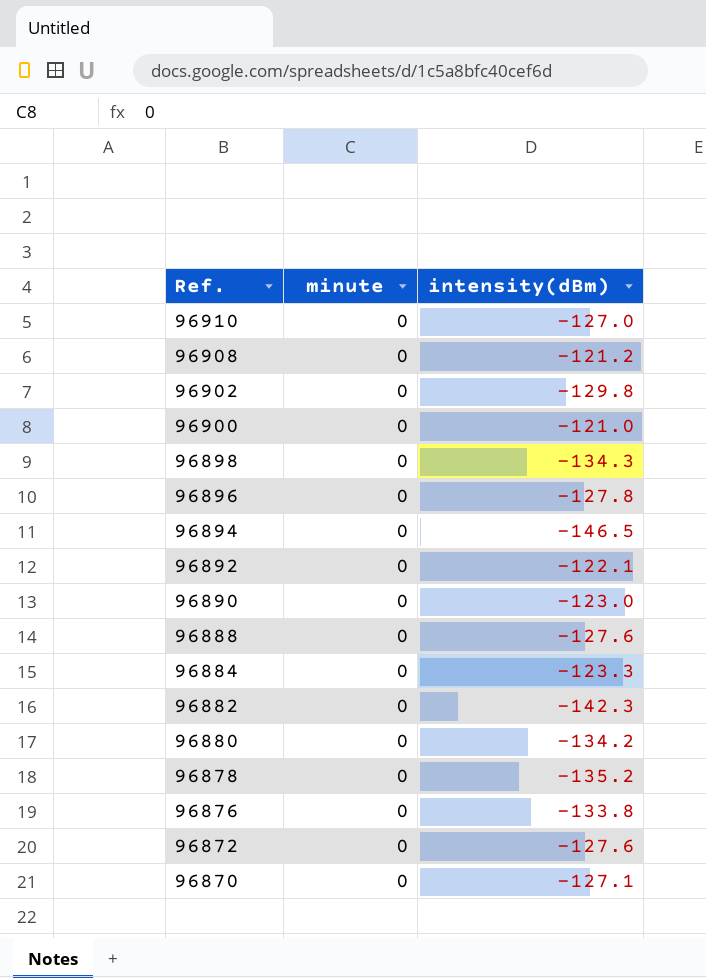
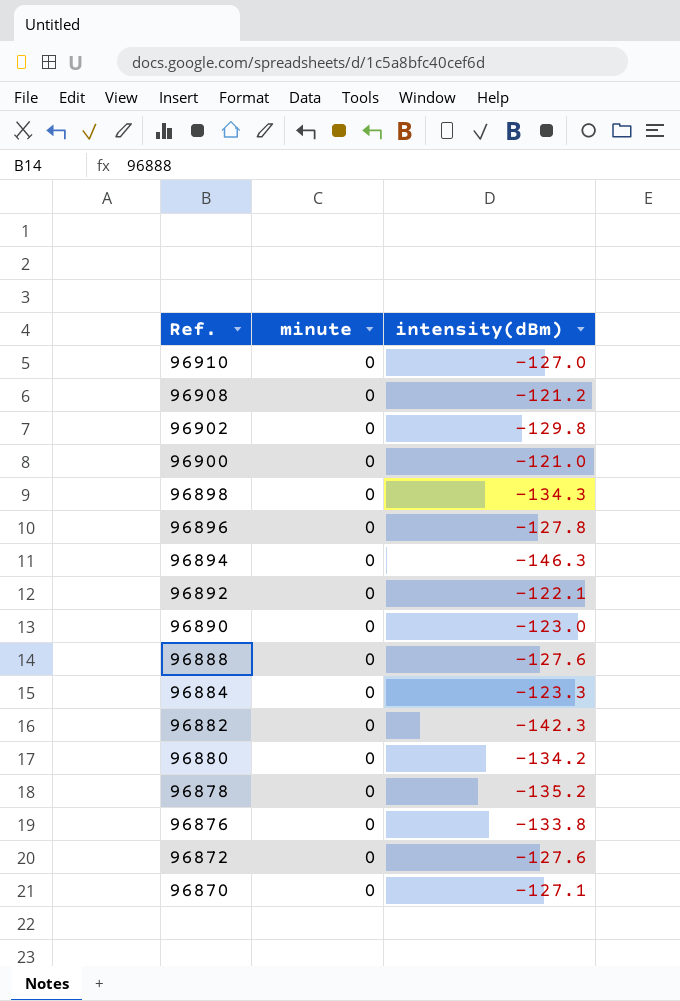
96894 | intensity(dBm): -146.5 -> -146.3

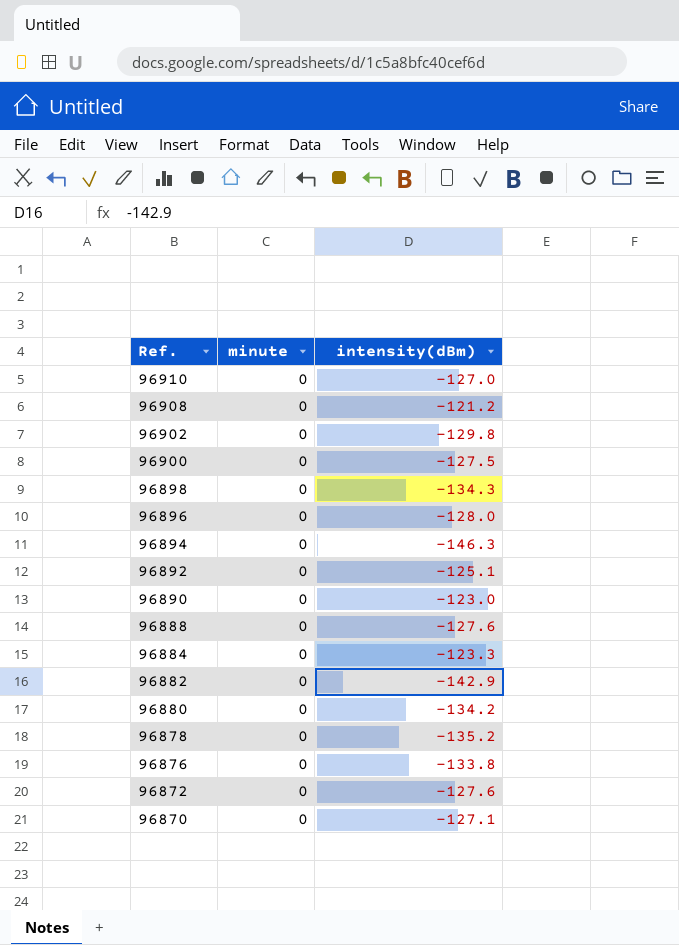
96900 | intensity(dBm): -121.0 -> -127.5
96896 | intensity(dBm): -127.8 -> -128.0
96892 | intensity(dBm): -122.1 -> -125.1
96882 | intensity(dBm): -142.3 -> -142.9

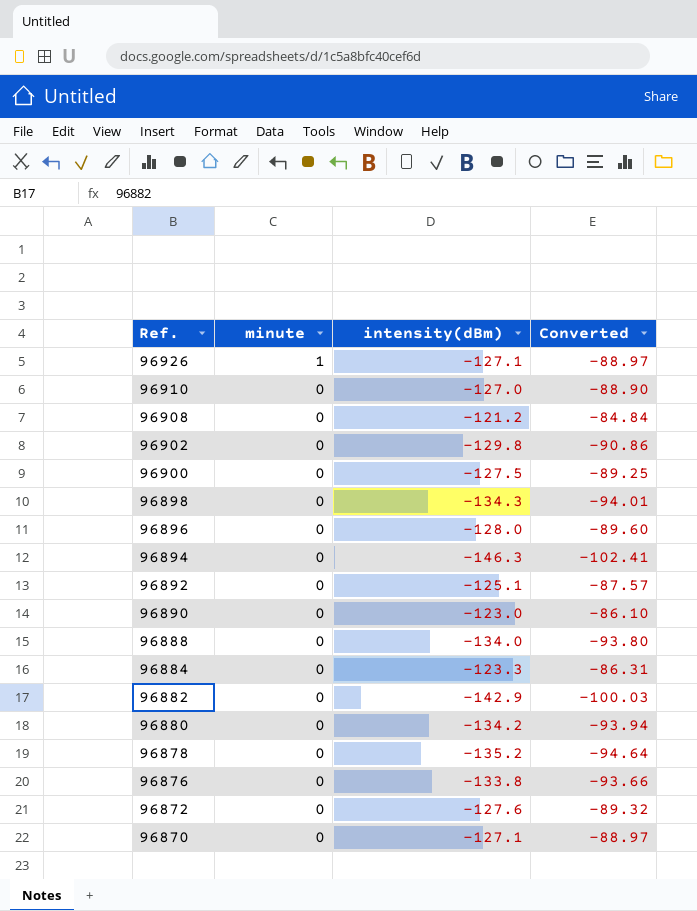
column Converted | formula: none -> [intensity(dBm)] * 0.7
row 96926: none -> 1 | -127.1 | -88.97
96888 | intensity(dBm): -127.6 -> -134.0

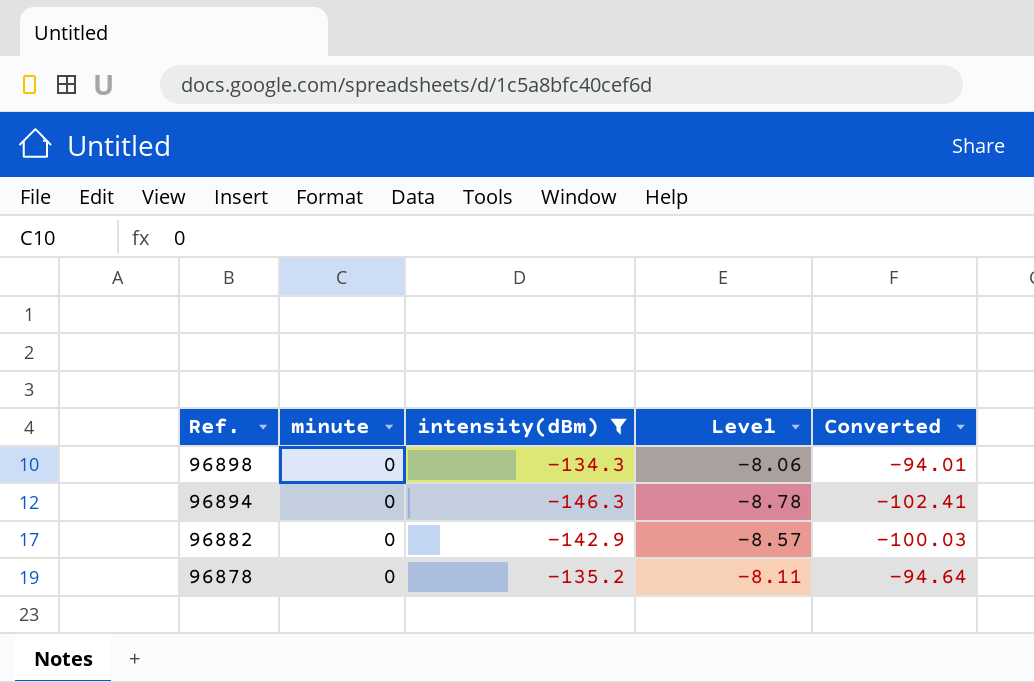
filter: none -> intensity(dBm) <= -134.3
column Level | formula: none -> [intensity(dBm)] * 0.06

